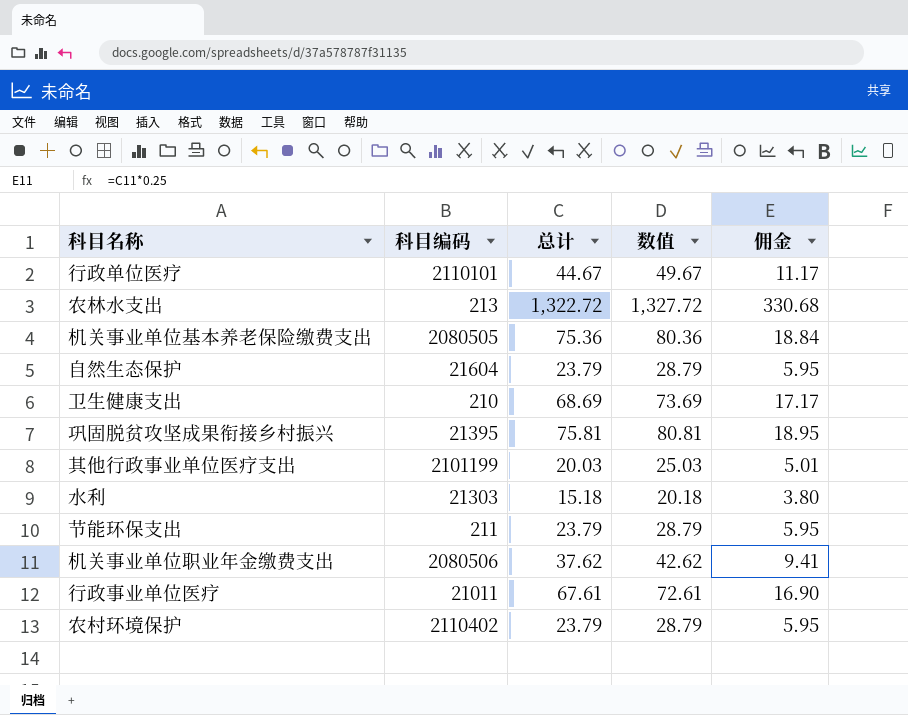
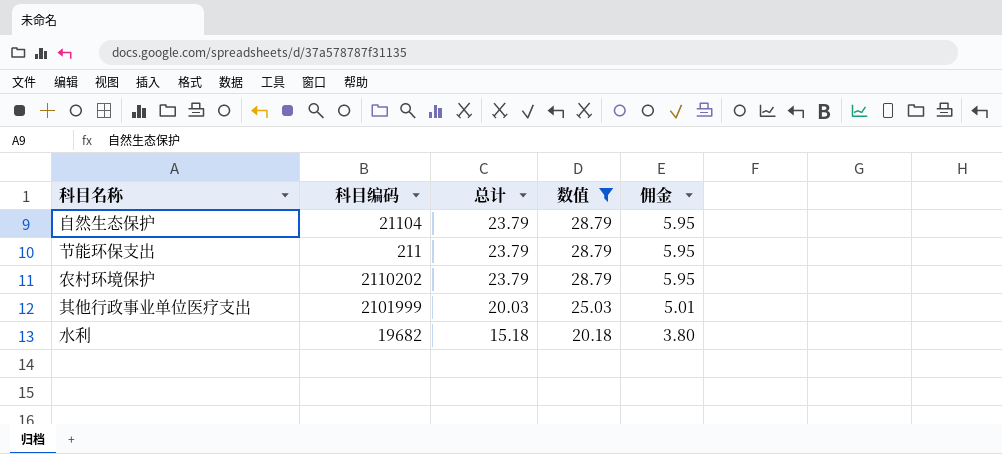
filter: none -> 数值 <= 28.79
row order: none -> 总计 descending
自然生态保护 | 科目编码: 21604 -> 21104
农村环境保护 | 科目编码: 2110402 -> 2110202
其他行政事业单位医疗支出 | 科目编码: 2101199 -> 2101999
水利 | 科目编码: 21303 -> 19682

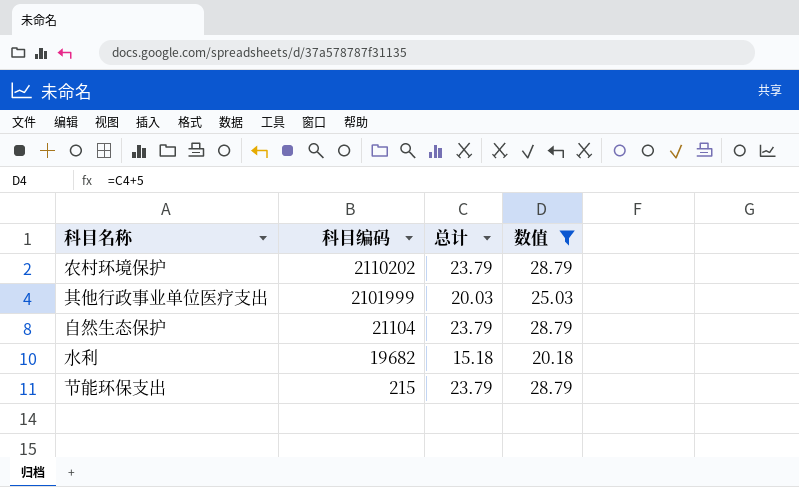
row order: 总计 descending -> 科目编码 descending
column 佣金 | formula: [总计] * 0.25 -> none
节能环保支出 | 科目编码: 211 -> 215

